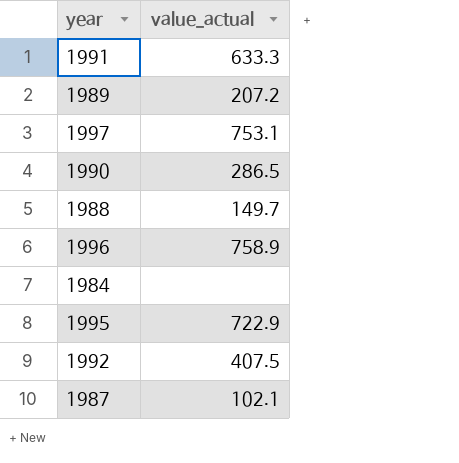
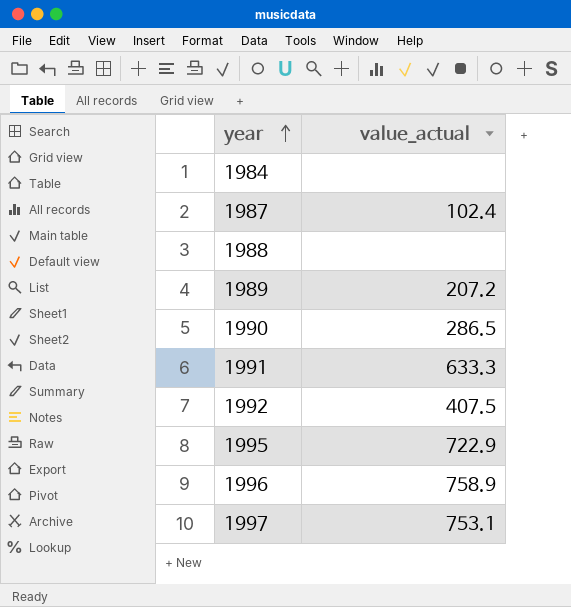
row order: none -> year ascending
1987 | value_actual: 102.1 -> 102.4
1988 | value_actual: 149.7 -> none

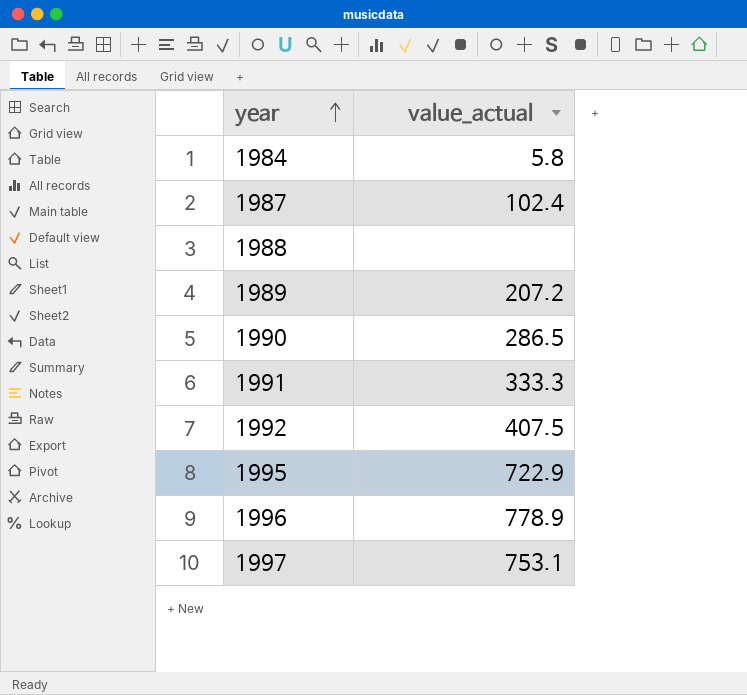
1984 | value_actual: none -> 5.8
1991 | value_actual: 633.3 -> 333.3
1996 | value_actual: 758.9 -> 778.9

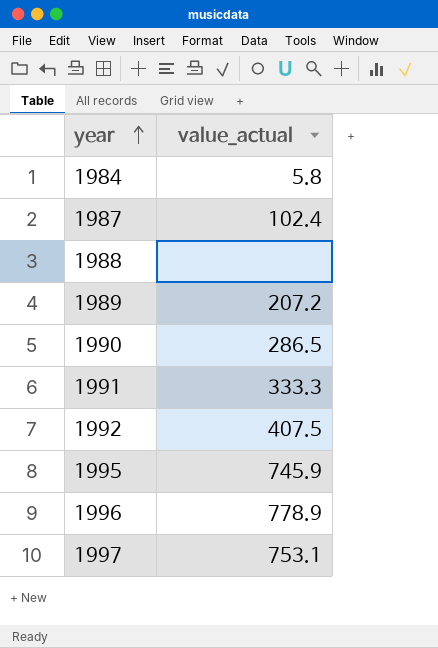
1995 | value_actual: 722.9 -> 745.9

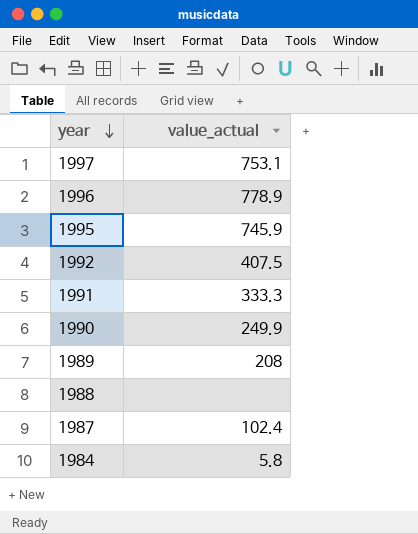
row order: year ascending -> year descending
1990 | value_actual: 286.5 -> 249.9
1989 | value_actual: 207.2 -> 208

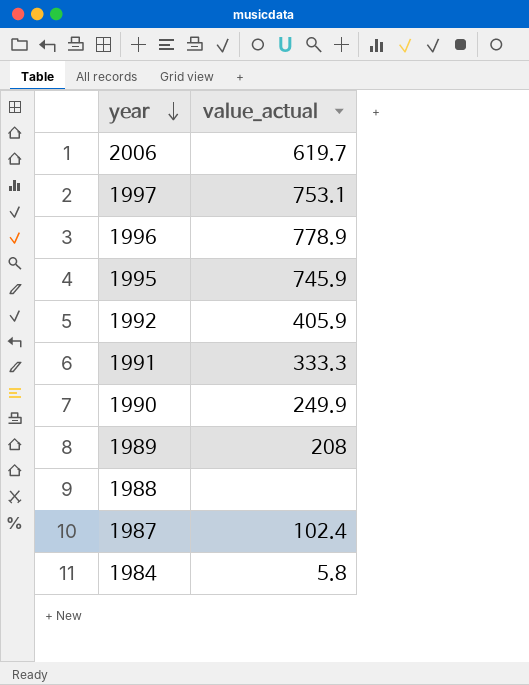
row 2006: none -> 619.7
1992 | value_actual: 407.5 -> 405.9

